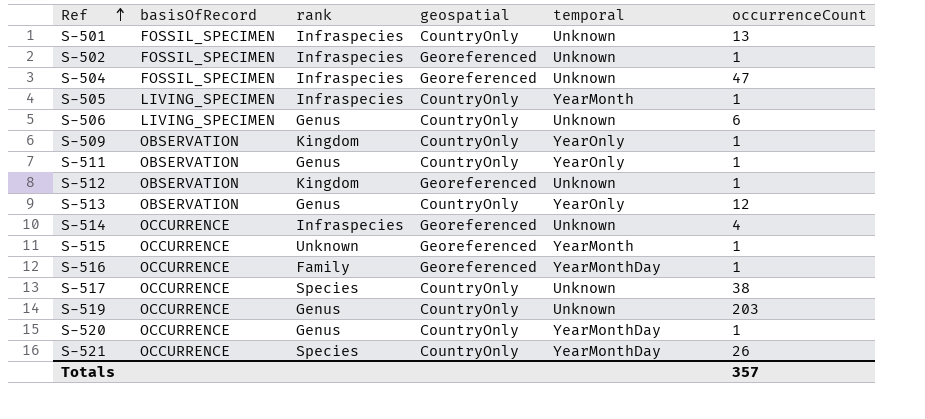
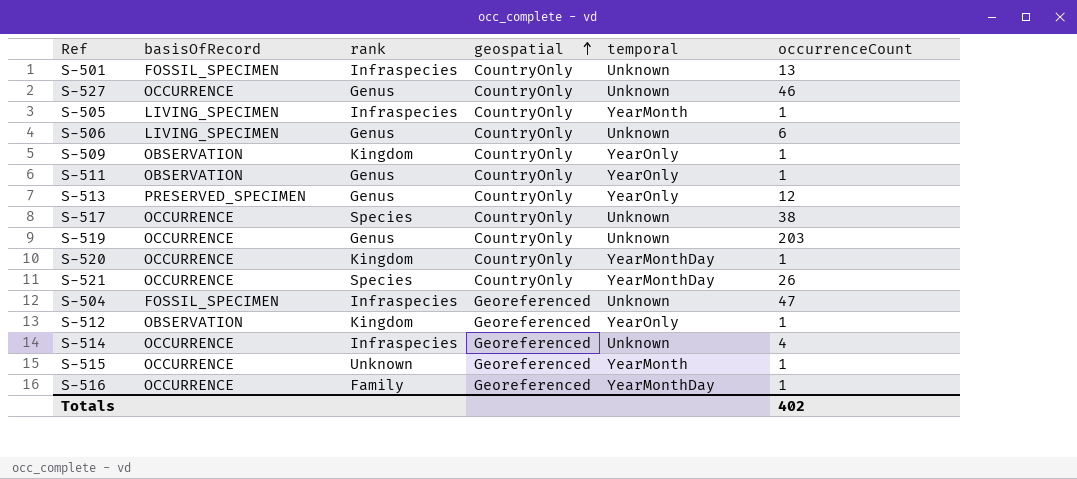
row order: Ref ascending -> geospatial ascending
row S-502: FOSSIL_SPECIMEN | Infraspecies | Georeferenced | Unknown | 1 -> none
row S-527: none -> OCCURRENCE | Genus | CountryOnly | Unknown | 46
S-513 | basisOfRecord: OBSERVATION -> PRESERVED_SPECIMEN
S-520 | rank: Genus -> Kingdom
S-512 | temporal: Unknown -> YearOnly
Totals | occurrenceCount: 357 -> 402

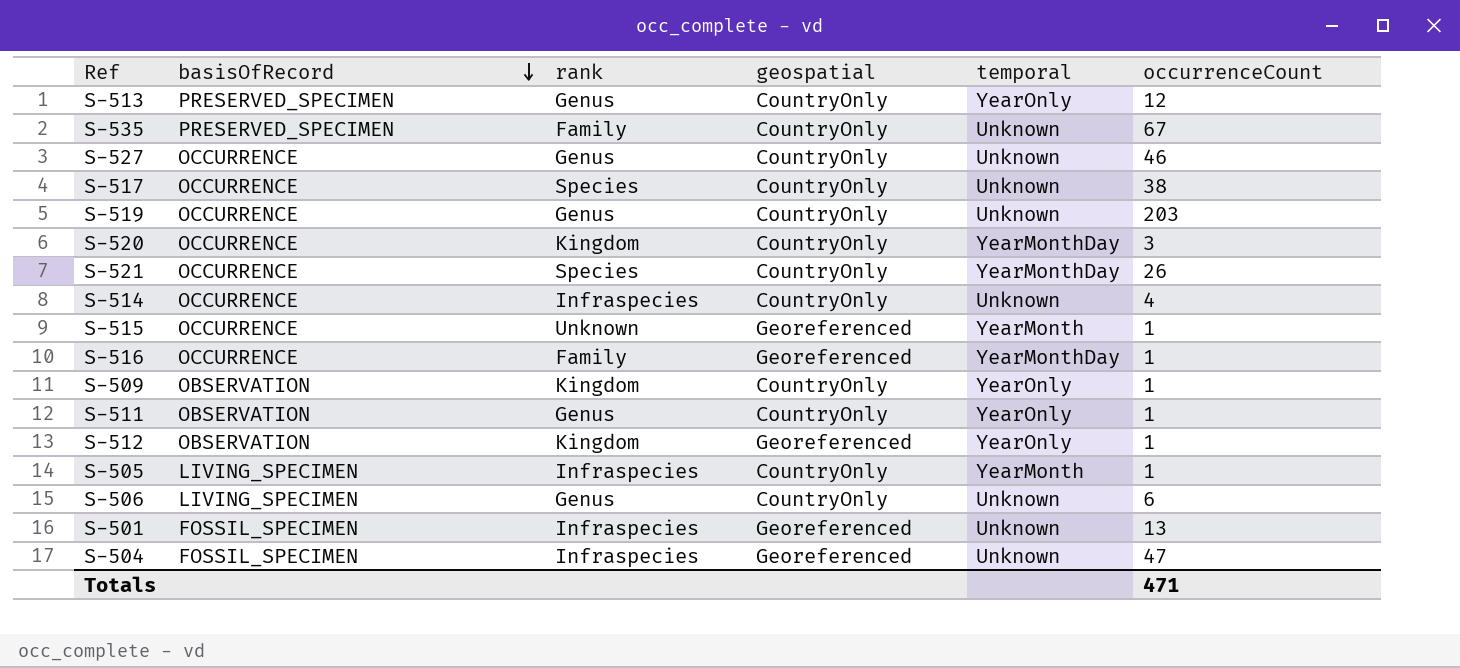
row order: geospatial ascending -> basisOfRecord descending
row S-535: none -> PRESERVED_SPECIMEN | Family | CountryOnly | Unknown | 67
S-520 | occurrenceCount: 1 -> 3
S-514 | geospatial: Georeferenced -> CountryOnly
S-501 | geospatial: CountryOnly -> Georeferenced
Totals | occurrenceCount: 402 -> 471

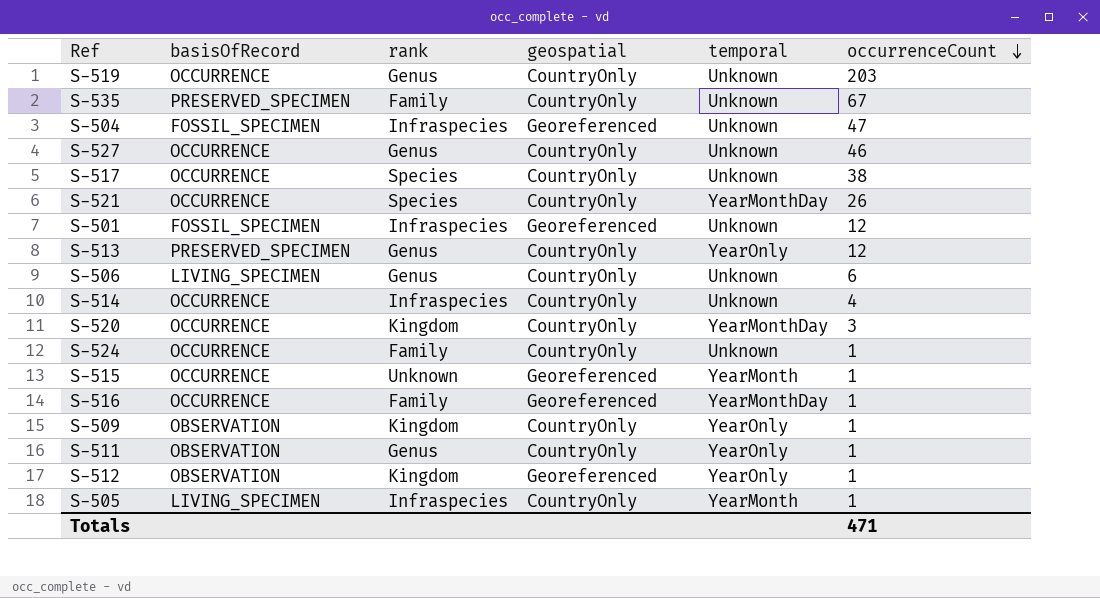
row order: basisOfRecord descending -> occurrenceCount descending
S-501 | occurrenceCount: 13 -> 12
row S-524: none -> OCCURRENCE | Family | CountryOnly | Unknown | 1

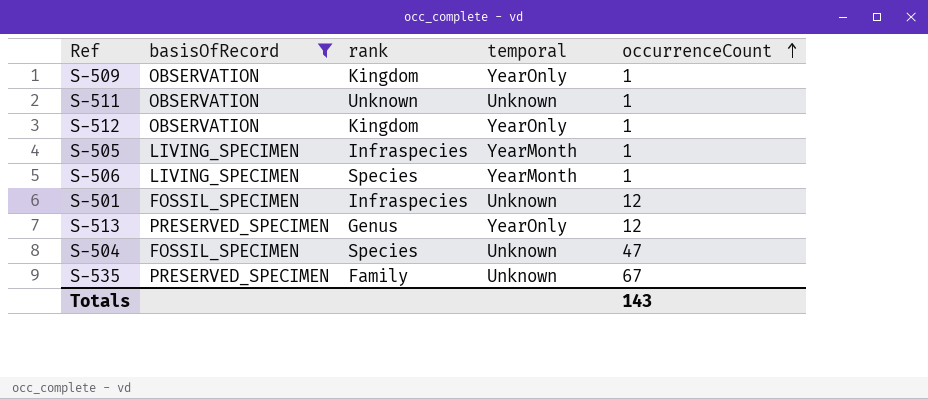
filter: none -> basisOfRecord != OCCURRENCE
row order: occurrenceCount descending -> occurrenceCount ascending
column geospatial | position: 4 -> none
S-511 | rank: Genus -> Unknown
S-511 | temporal: YearOnly -> Unknown
S-506 | rank: Genus -> Species
S-506 | temporal: Unknown -> YearMonth
S-506 | occurrenceCount: 6 -> 1
S-504 | rank: Infraspecies -> Species
Totals | occurrenceCount: 471 -> 143

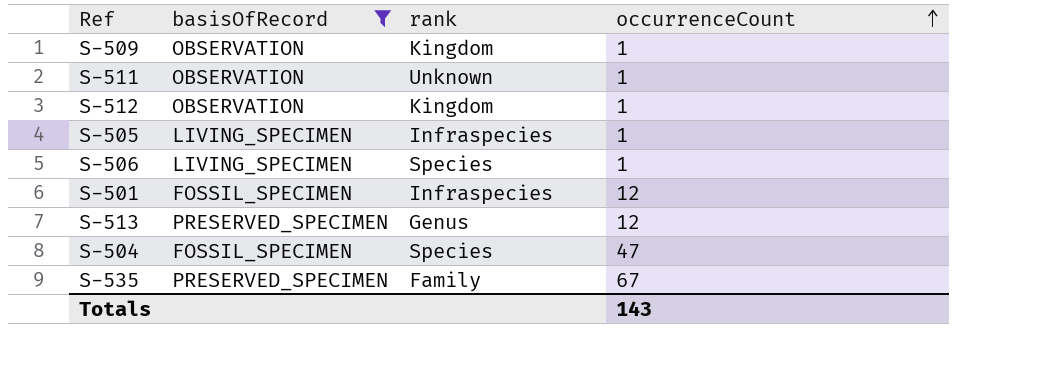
column temporal | position: 4 -> none

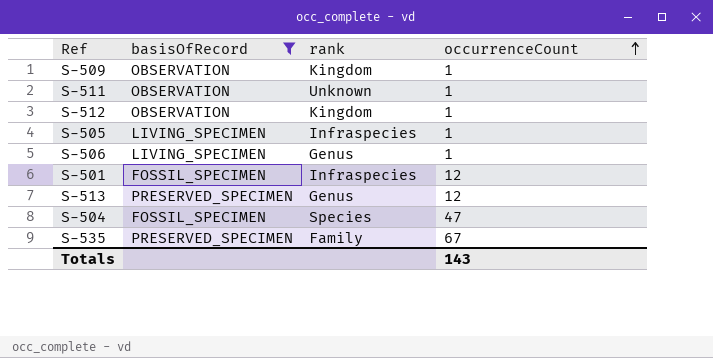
S-506 | rank: Species -> Genus

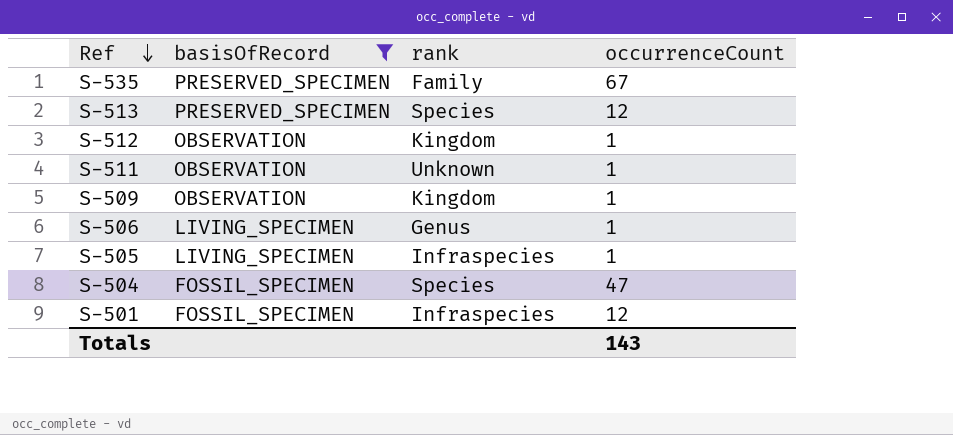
row order: occurrenceCount ascending -> Ref descending
S-513 | rank: Genus -> Species

